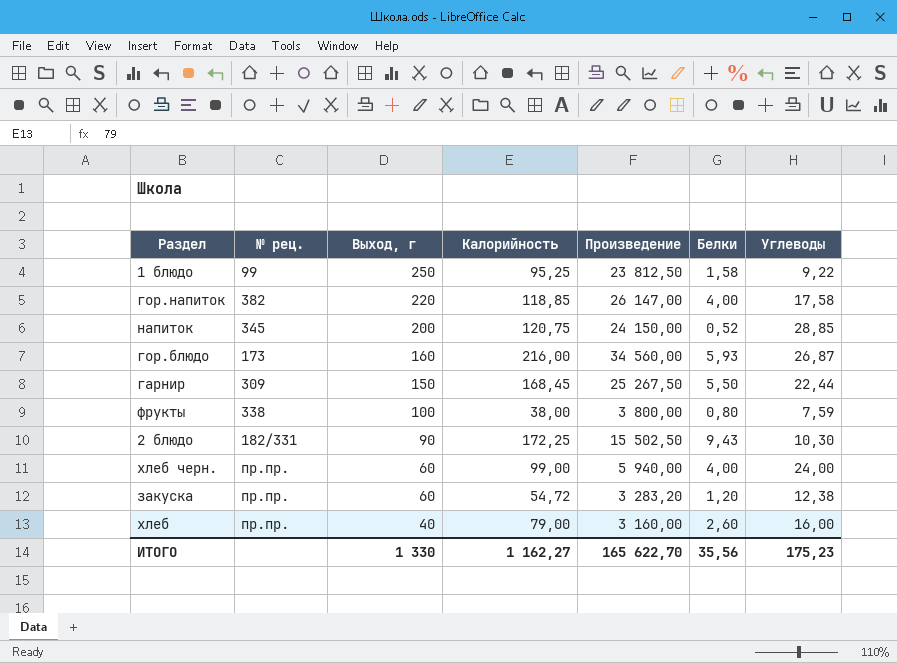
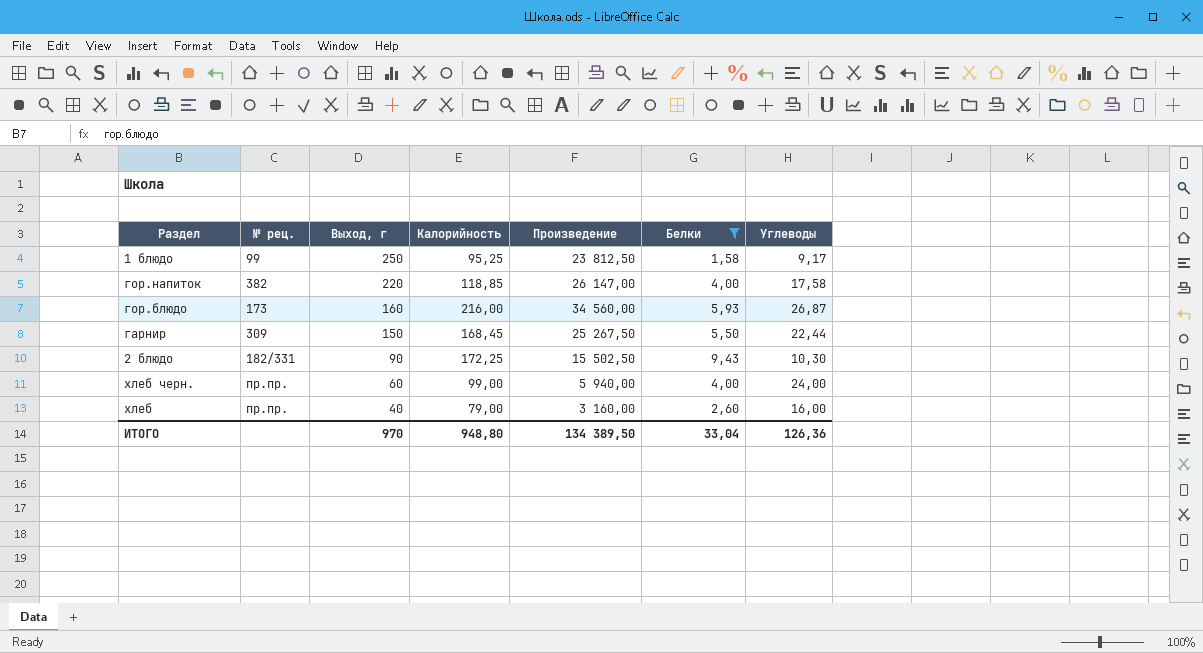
filter: none -> Белки >= 1,58
1 блюдо | Углеводы: 9,22 -> 9,17
ИТОГО | Выход, г: 1 330 -> 970
ИТОГО | Калорийность: 1 162,27 -> 948,80
ИТОГО | Произведение: 165 622,70 -> 134 389,50
ИТОГО | Белки: 35,56 -> 33,04
ИТОГО | Углеводы: 175,23 -> 126,36

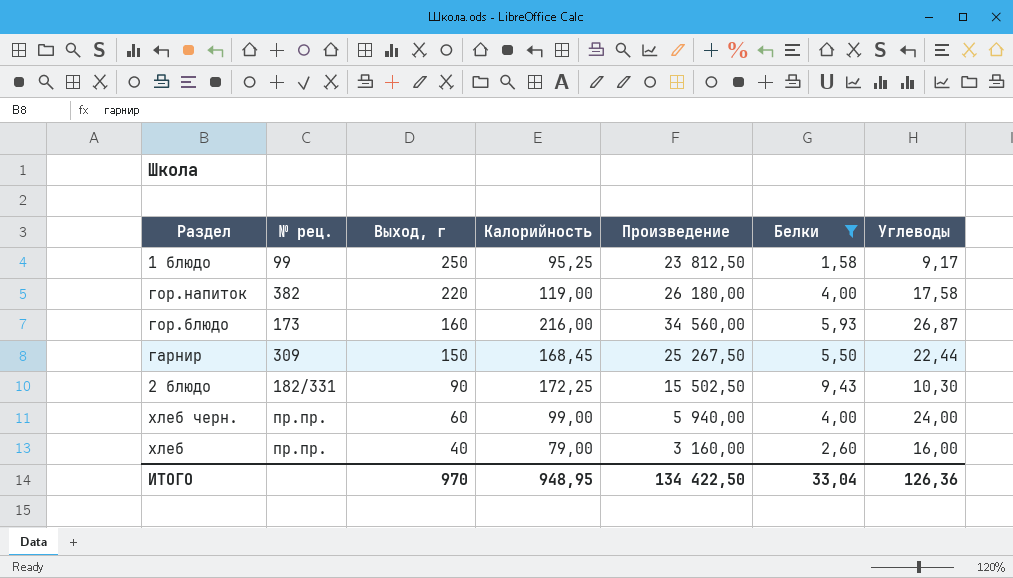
гор.напиток | Калорийность: 118,85 -> 119,00
гор.напиток | Произведение: 26 147,00 -> 26 180,00
ИТОГО | Калорийность: 948,80 -> 948,95
ИТОГО | Произведение: 134 389,50 -> 134 422,50

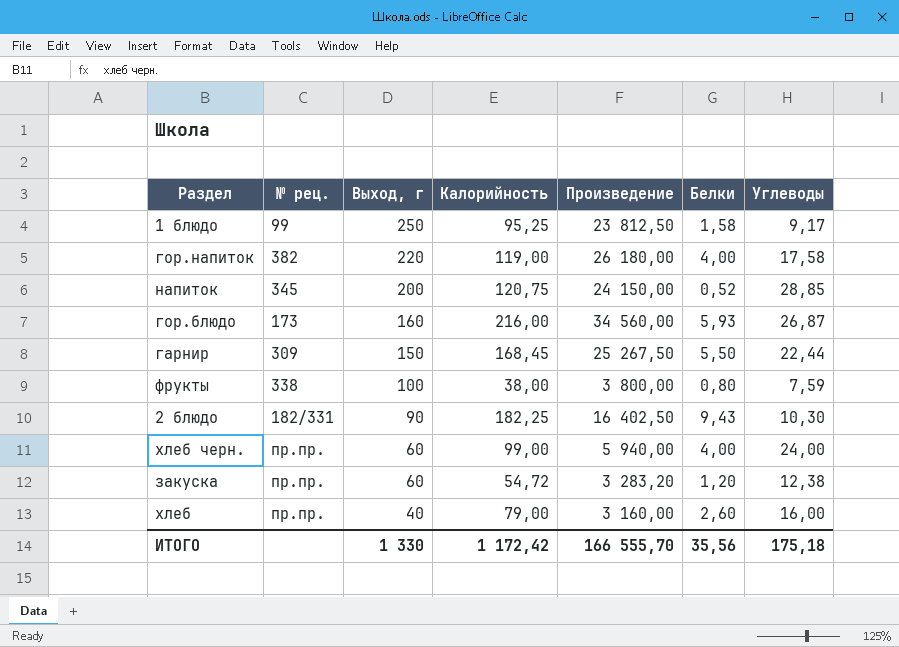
filter: Белки >= 1,58 -> none
2 блюдо | Калорийность: 172,25 -> 182,25
2 блюдо | Произведение: 15 502,50 -> 16 402,50
ИТОГО | Выход, г: 970 -> 1 330
ИТОГО | Калорийность: 948,95 -> 1 172,42
ИТОГО | Произведение: 134 422,50 -> 166 555,70
ИТОГО | Белки: 33,04 -> 35,56
ИТОГО | Углеводы: 126,36 -> 175,18

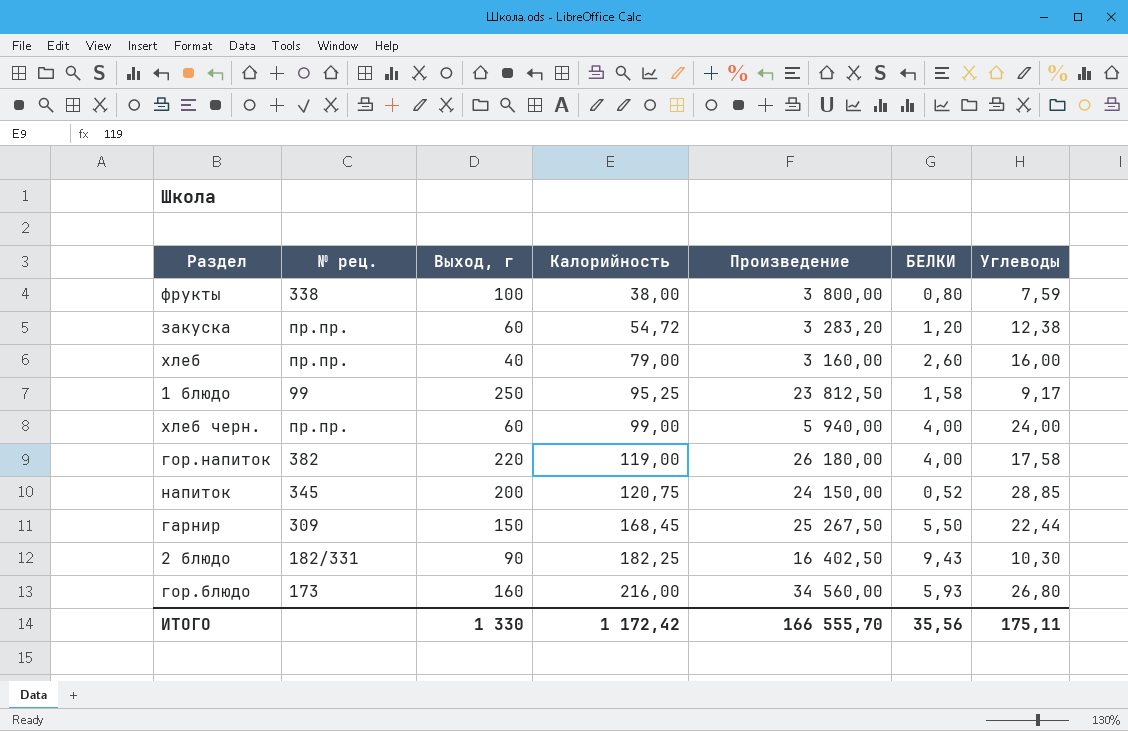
row order: Выход, г descending -> Калорийность ascending
column name: Белки -> БЕЛКИ
гор.блюдо | Углеводы: 26,87 -> 26,80
ИТОГО | Углеводы: 175,18 -> 175,11

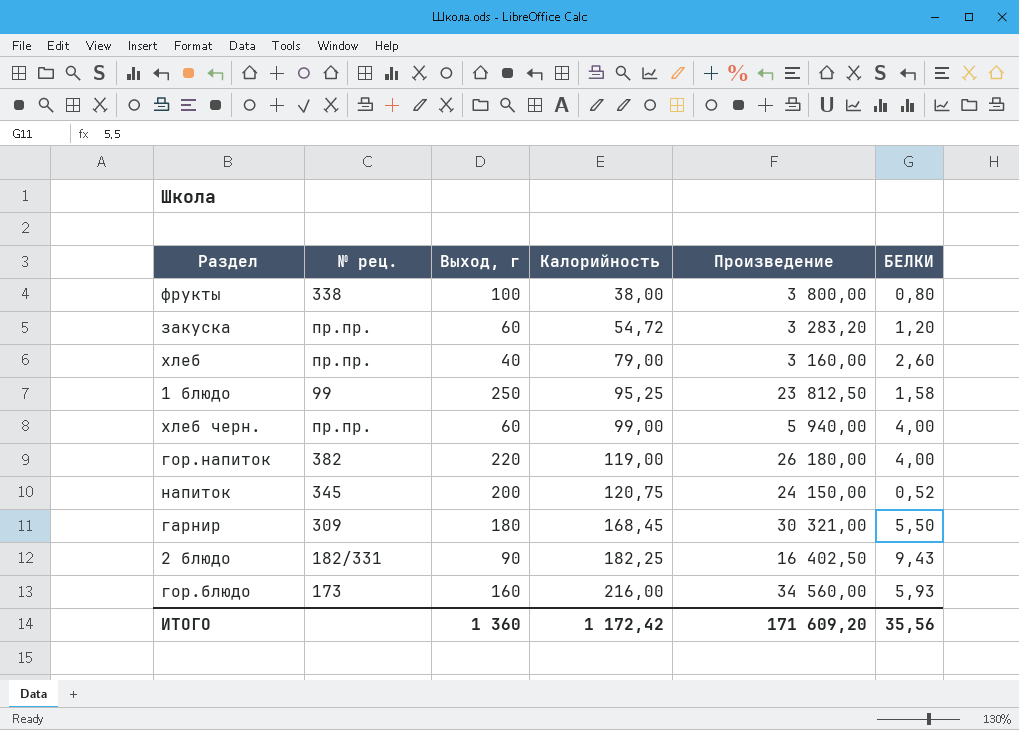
column Углеводы | position: 7 -> none
гарнир | Выход, г: 150 -> 180
гарнир | Произведение: 25 267,50 -> 30 321,00
ИТОГО | Выход, г: 1 330 -> 1 360
ИТОГО | Произведение: 166 555,70 -> 171 609,20

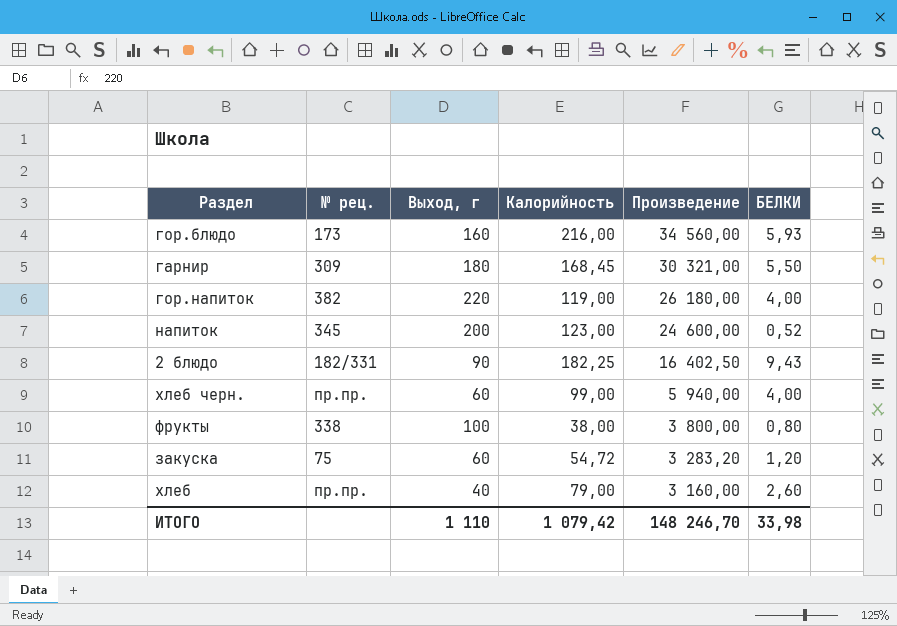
row order: Калорийность ascending -> Произведение descending
row 1 блюдо: 99 | 250 | 95,25 | 23 812,50 | 1,58 -> none
напиток | Калорийность: 120,75 -> 123,00
напиток | Произведение: 24 150,00 -> 24 600,00
закуска | № рец.: пр.пр. -> 75
ИТОГО | Выход, г: 1 360 -> 1 110
ИТОГО | Калорийность: 1 172,42 -> 1 079,42
ИТОГО | Произведение: 171 609,20 -> 148 246,70
ИТОГО | БЕЛКИ: 35,56 -> 33,98

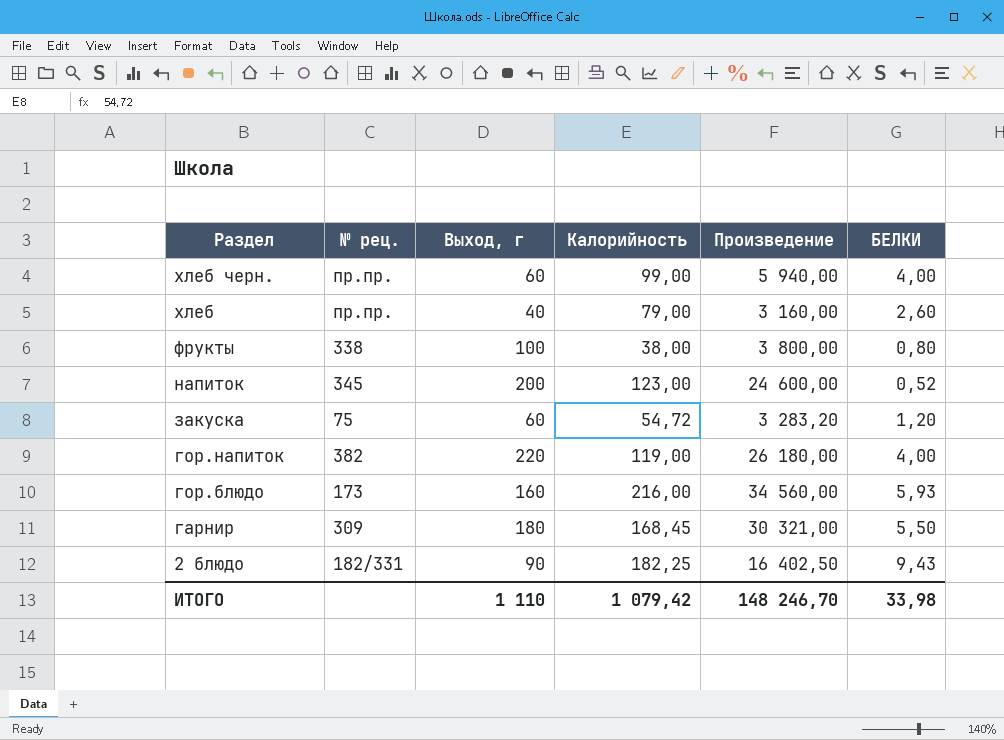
row order: Произведение descending -> Раздел descending

